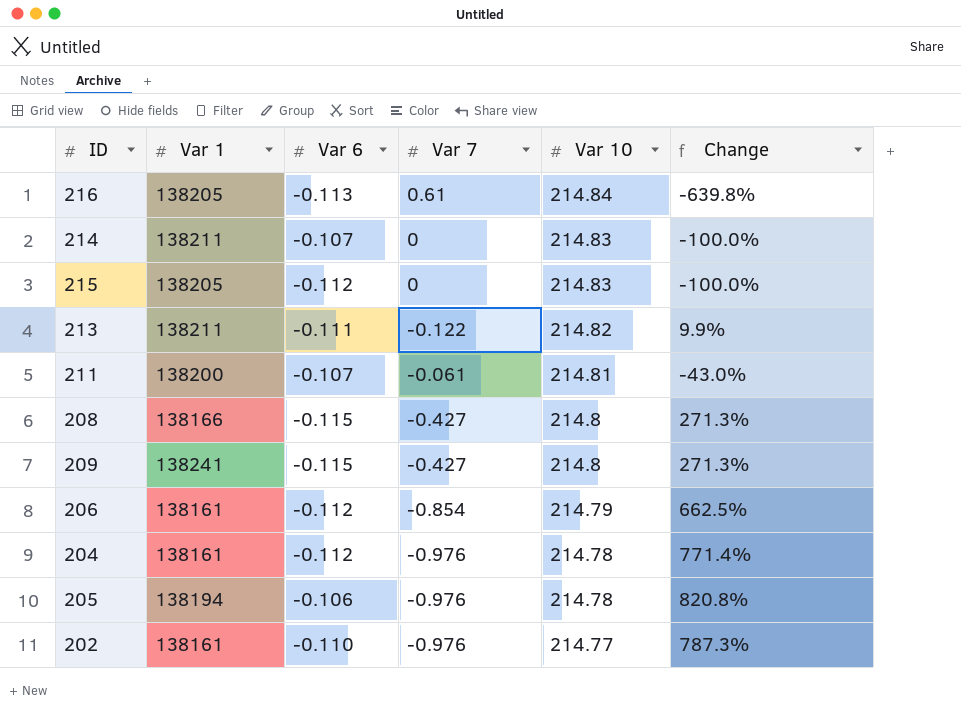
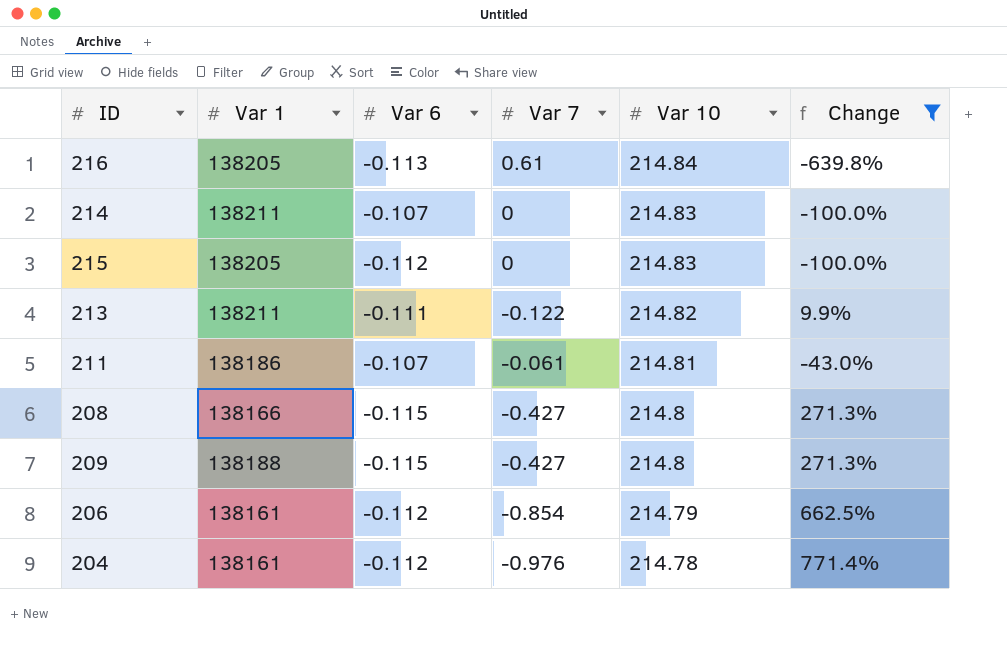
filter: none -> Change <= 771.4%
211 | Var 1: 138200 -> 138186
209 | Var 1: 138241 -> 138188

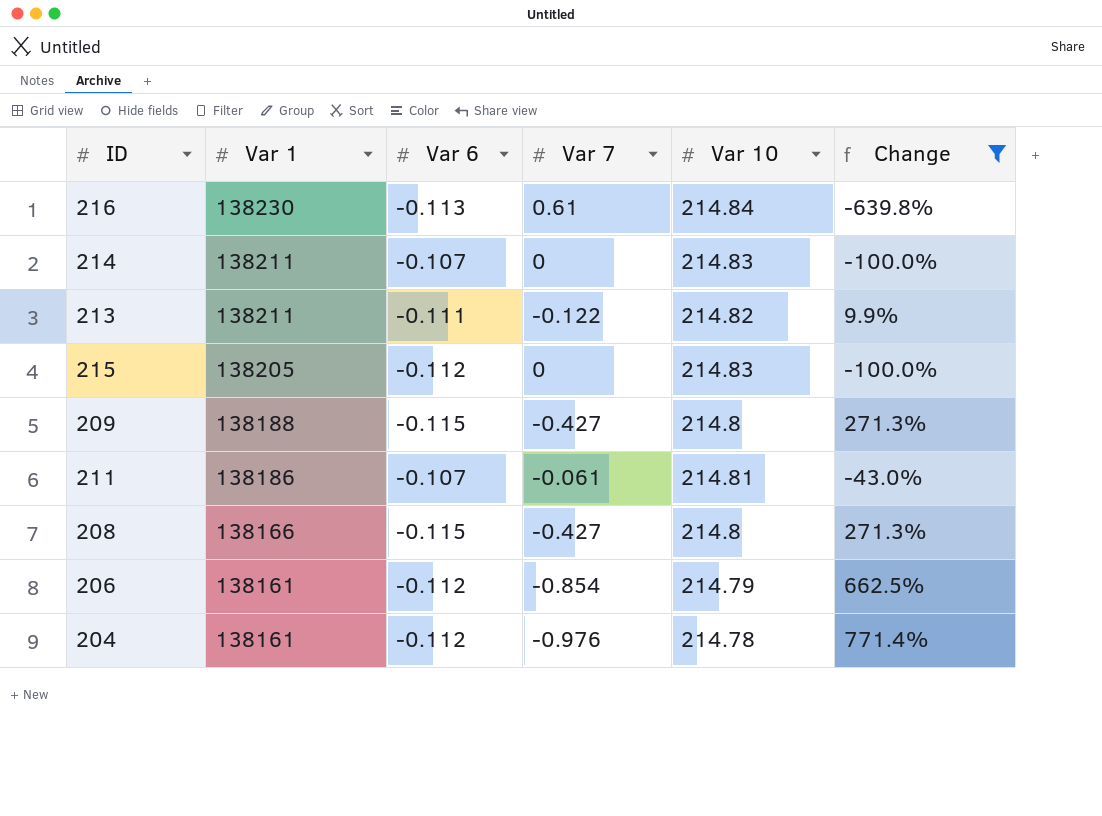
row order: Var 10 descending -> Var 1 descending
216 | Var 1: 138205 -> 138230

